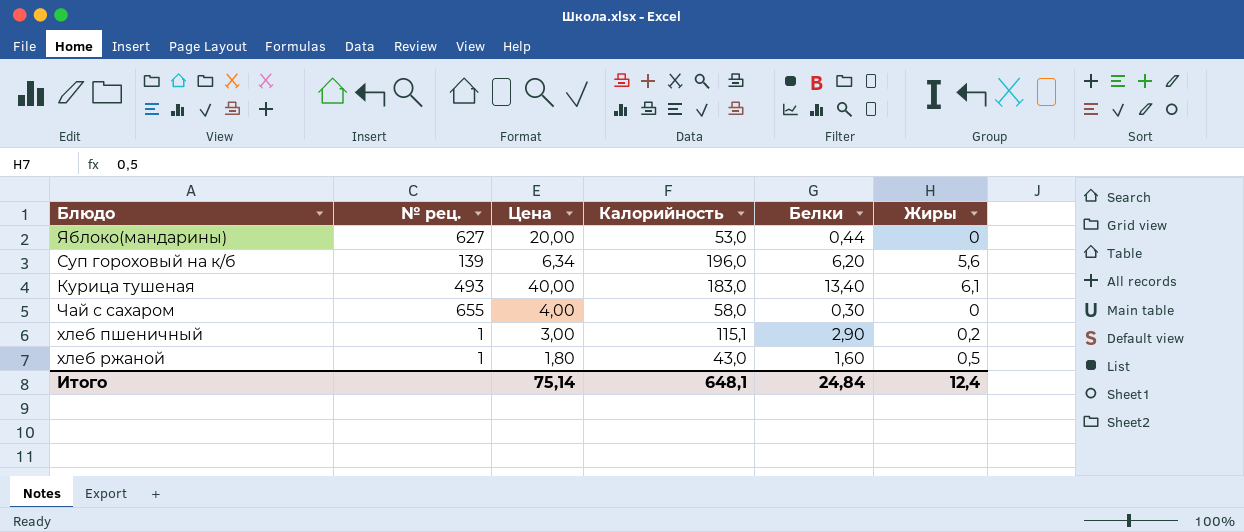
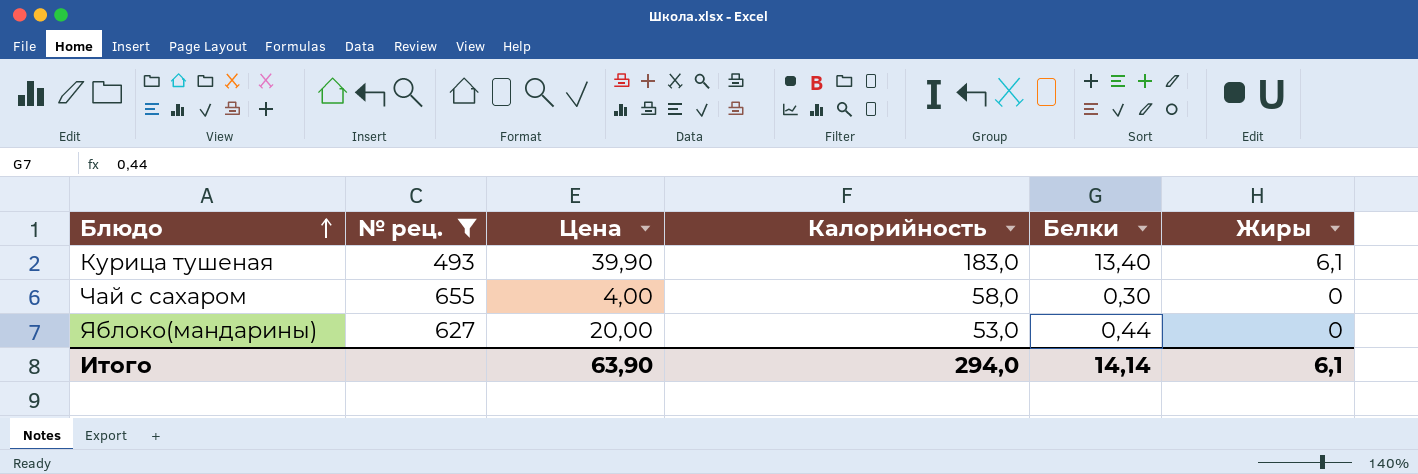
filter: none -> № рец. >= 493
row order: none -> Блюдо ascending
Курица тушеная | Цена: 40,00 -> 39,90
Итого | Цена: 75,14 -> 63,90
Итого | Калорийность: 648,1 -> 294,0
Итого | Белки: 24,84 -> 14,14
Итого | Жиры: 12,4 -> 6,1

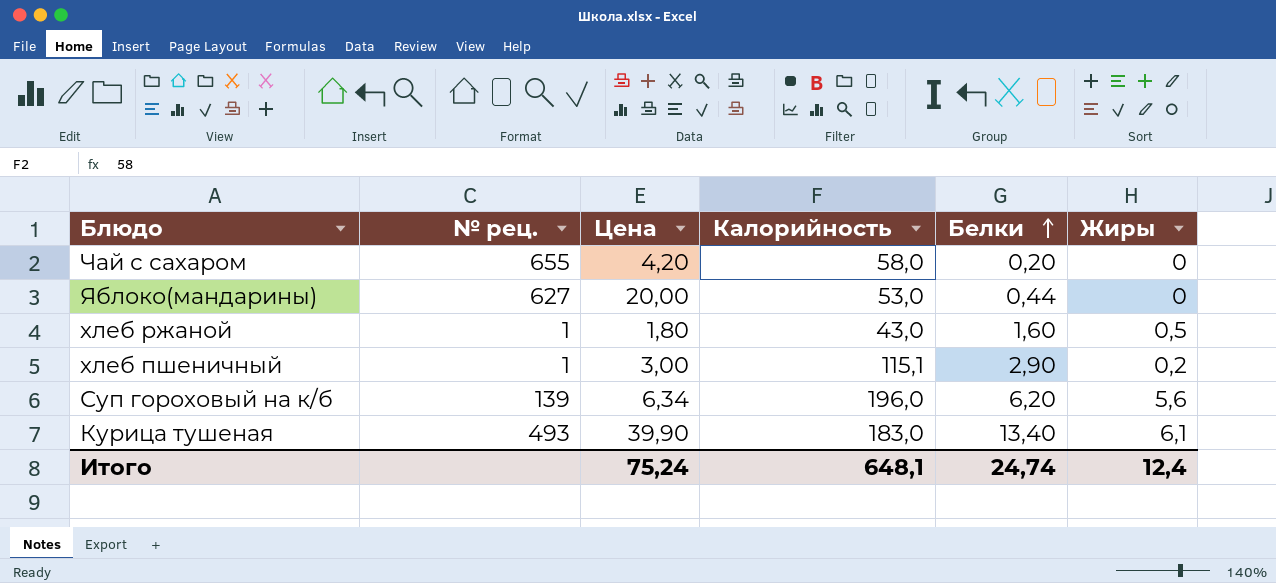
filter: № рец. >= 493 -> none
row order: Блюдо ascending -> Белки ascending
Чай с сахаром | Цена: 4,00 -> 4,20
Чай с сахаром | Белки: 0,30 -> 0,20
Итого | Цена: 63,90 -> 75,24
Итого | Калорийность: 294,0 -> 648,1
Итого | Белки: 14,14 -> 24,74
Итого | Жиры: 6,1 -> 12,4

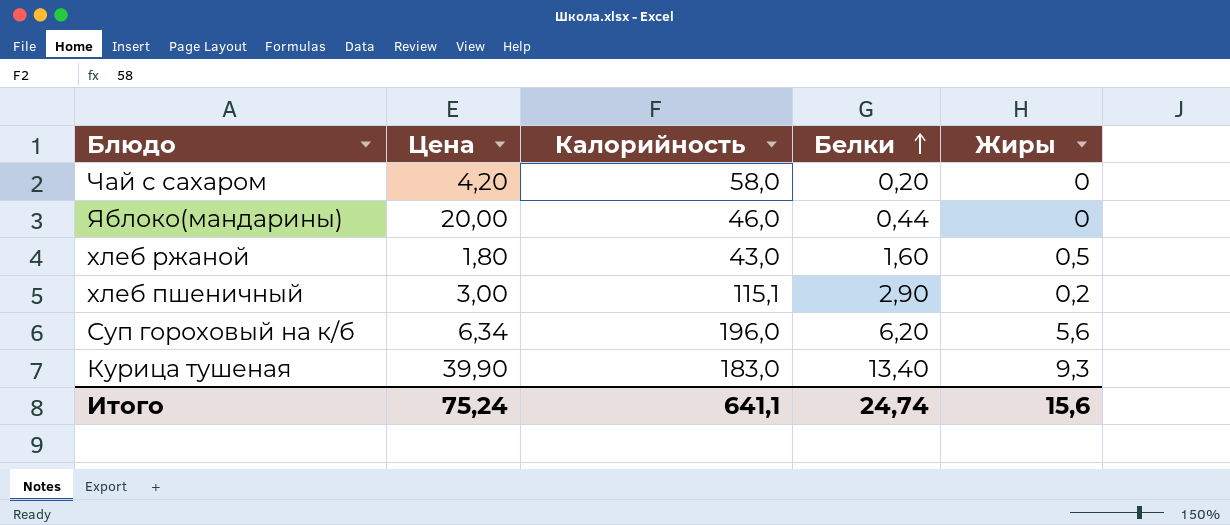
column № рец. | position: 2 -> none
Яблоко(мандарины) | Калорийность: 53,0 -> 46,0
Курица тушеная | Жиры: 6,1 -> 9,3
Итого | Калорийность: 648,1 -> 641,1
Итого | Жиры: 12,4 -> 15,6

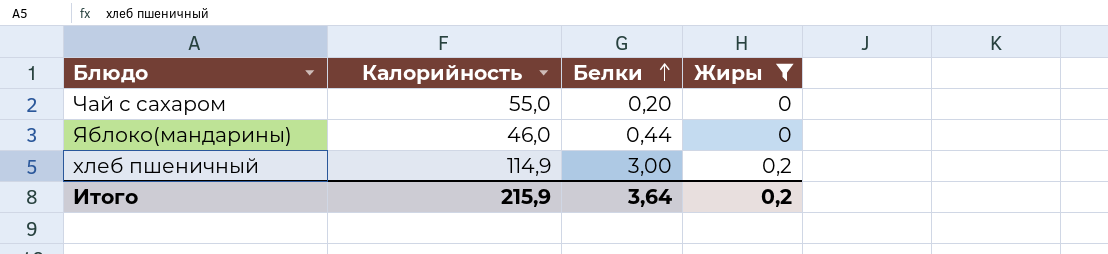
filter: none -> Жиры <= 0,2
column Цена | position: 2 -> none
Чай с сахаром | Калорийность: 58,0 -> 55,0
хлеб пшеничный | Калорийность: 115,1 -> 114,9
хлеб пшеничный | Белки: 2,90 -> 3,00
Итого | Калорийность: 641,1 -> 215,9
Итого | Белки: 24,74 -> 3,64
Итого | Жиры: 15,6 -> 0,2

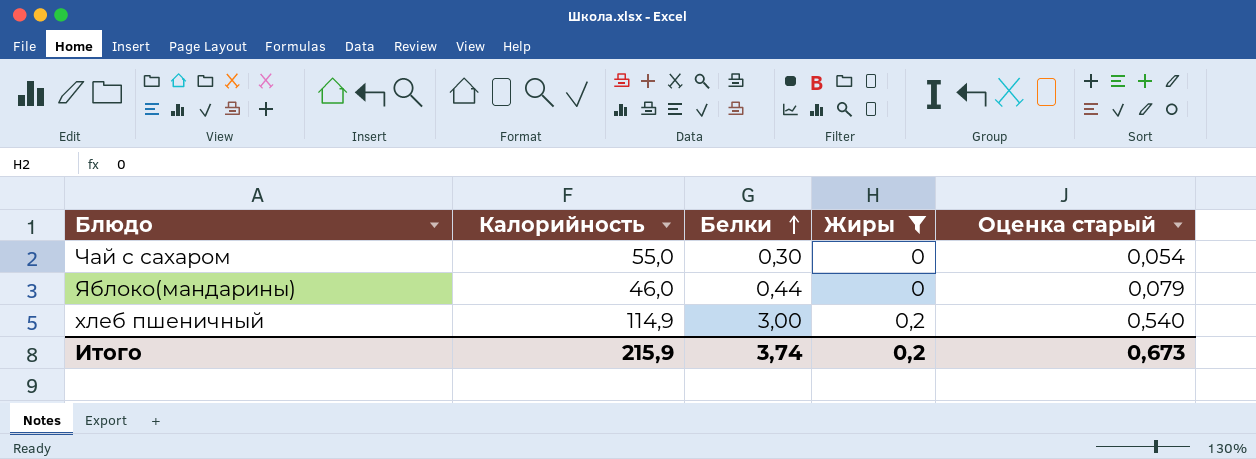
column Оценка старый | formula: none -> [Белки] * 0,18
Чай с сахаром | Белки: 0,20 -> 0,30
Итого | Белки: 3,64 -> 3,74

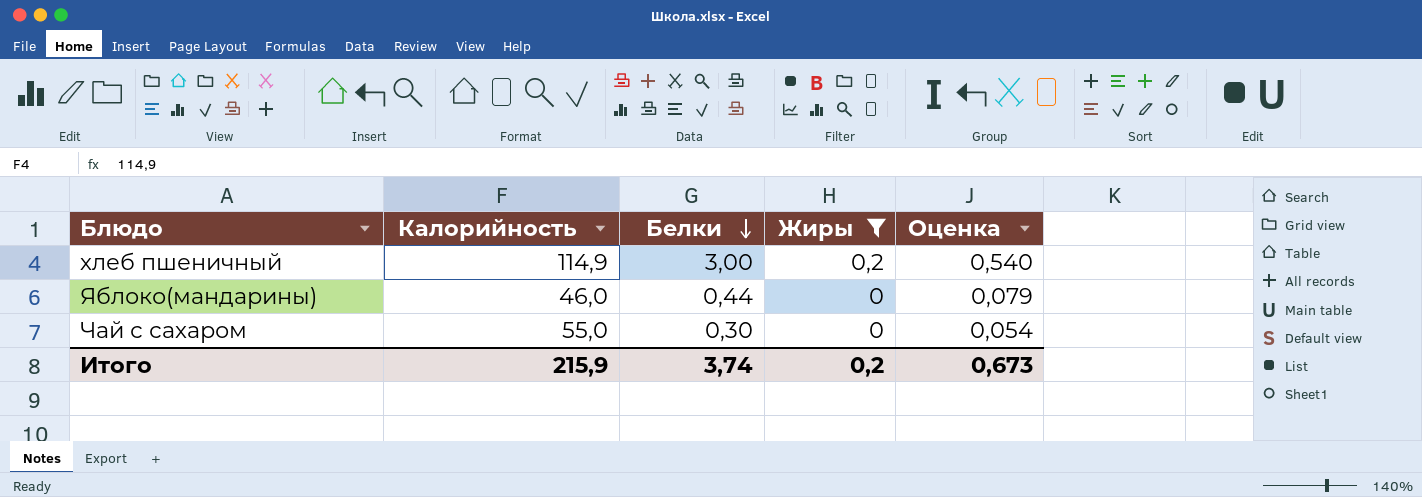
row order: Белки ascending -> Белки descending
column name: Оценка старый -> Оценка

